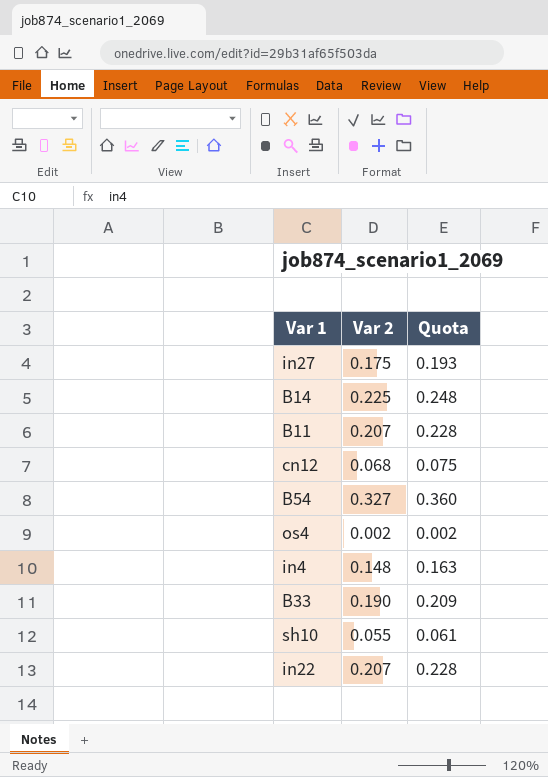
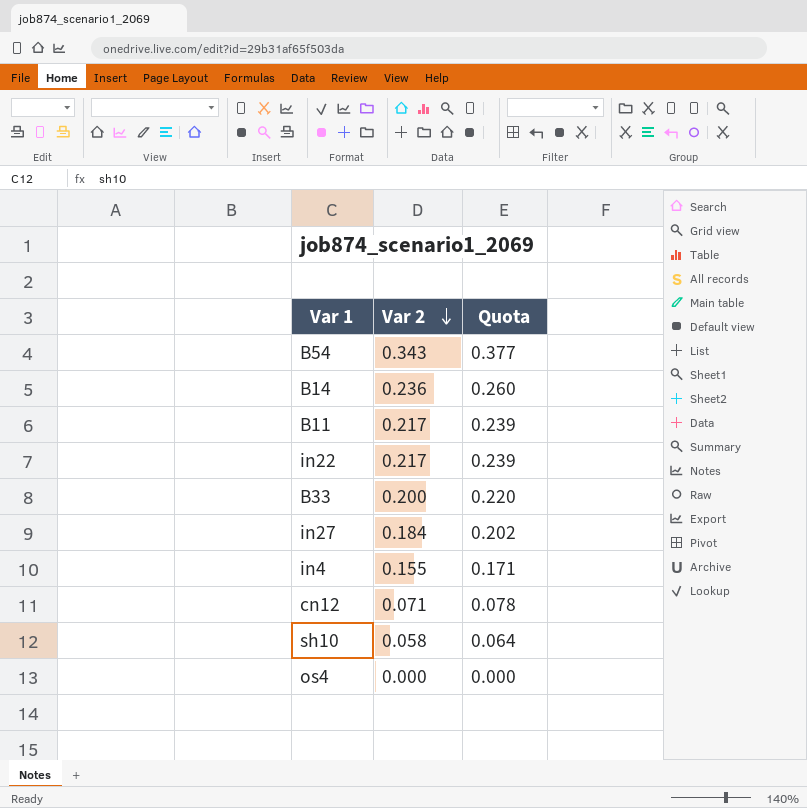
row order: none -> Var 2 descending
B54 | Var 2: 0.327 -> 0.343
B54 | Quota: 0.360 -> 0.377
B14 | Var 2: 0.225 -> 0.236
B14 | Quota: 0.248 -> 0.260
B11 | Var 2: 0.207 -> 0.217
B11 | Quota: 0.228 -> 0.239
in22 | Var 2: 0.207 -> 0.217
in22 | Quota: 0.228 -> 0.239
B33 | Var 2: 0.190 -> 0.200
B33 | Quota: 0.209 -> 0.220
in27 | Var 2: 0.175 -> 0.184
in27 | Quota: 0.193 -> 0.202
in4 | Var 2: 0.148 -> 0.155
in4 | Quota: 0.163 -> 0.171
cn12 | Var 2: 0.068 -> 0.071
cn12 | Quota: 0.075 -> 0.078
sh10 | Var 2: 0.055 -> 0.058
sh10 | Quota: 0.061 -> 0.064
os4 | Var 2: 0.002 -> 0.000
os4 | Quota: 0.002 -> 0.000

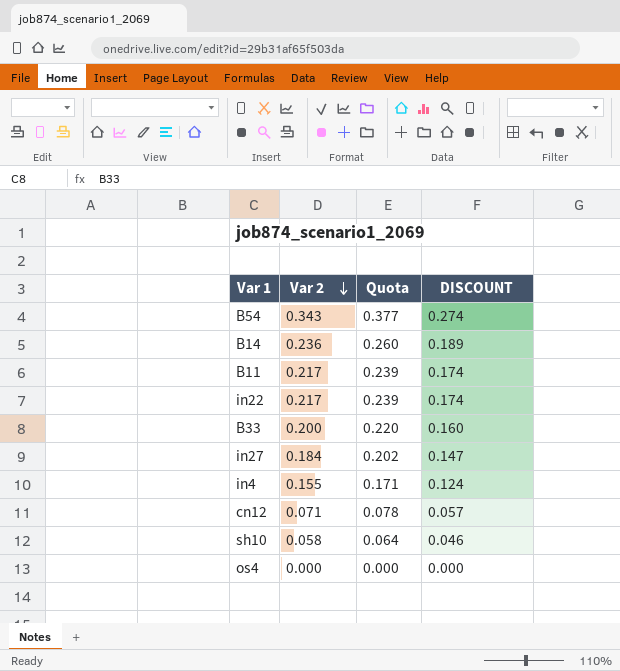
column DISCOUNT | formula: none -> [Var 2] * 0.8

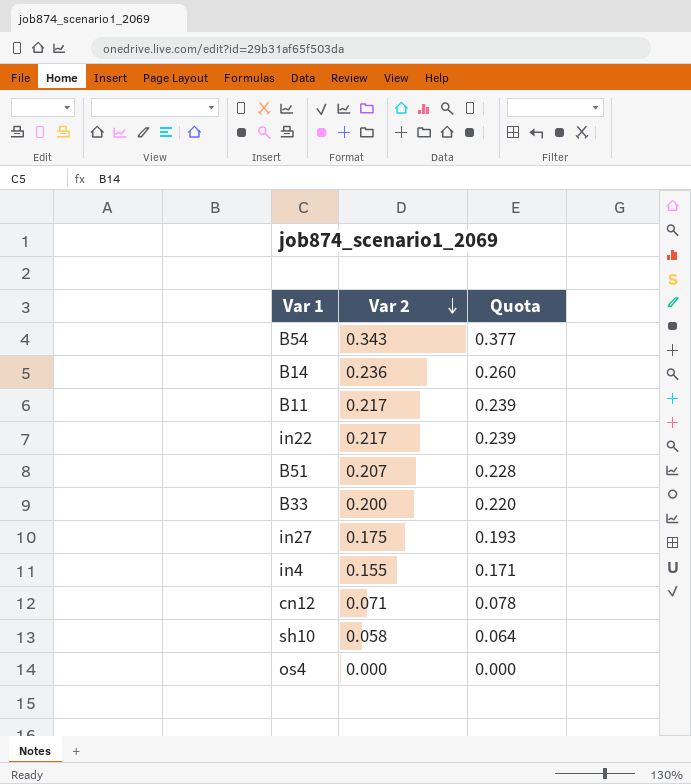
column DISCOUNT | formula: [Var 2] * 0.8 -> none
row B51: none -> 0.207 | 0.228
in27 | Var 2: 0.184 -> 0.175
in27 | Quota: 0.202 -> 0.193

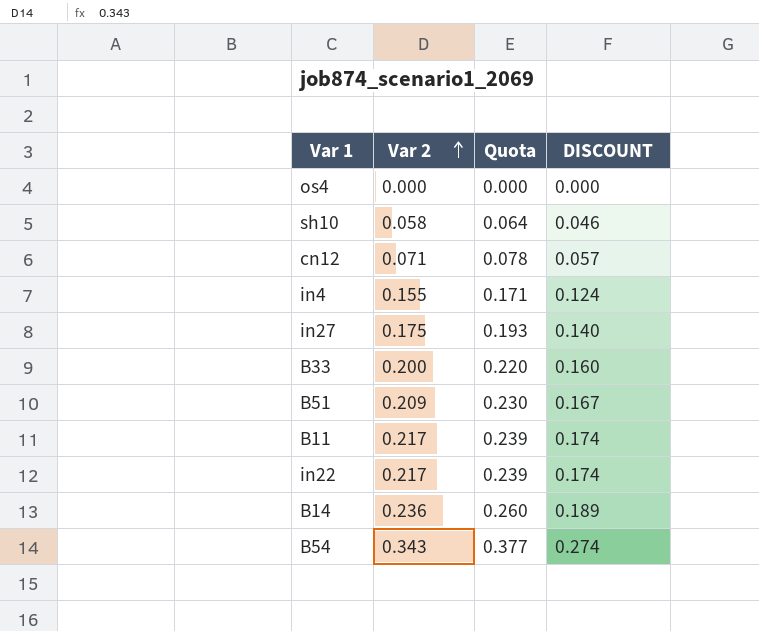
row order: Var 2 descending -> Var 2 ascending
column DISCOUNT | formula: none -> [Var 2] * 0.8
B51 | Var 2: 0.207 -> 0.209
B51 | Quota: 0.228 -> 0.230

